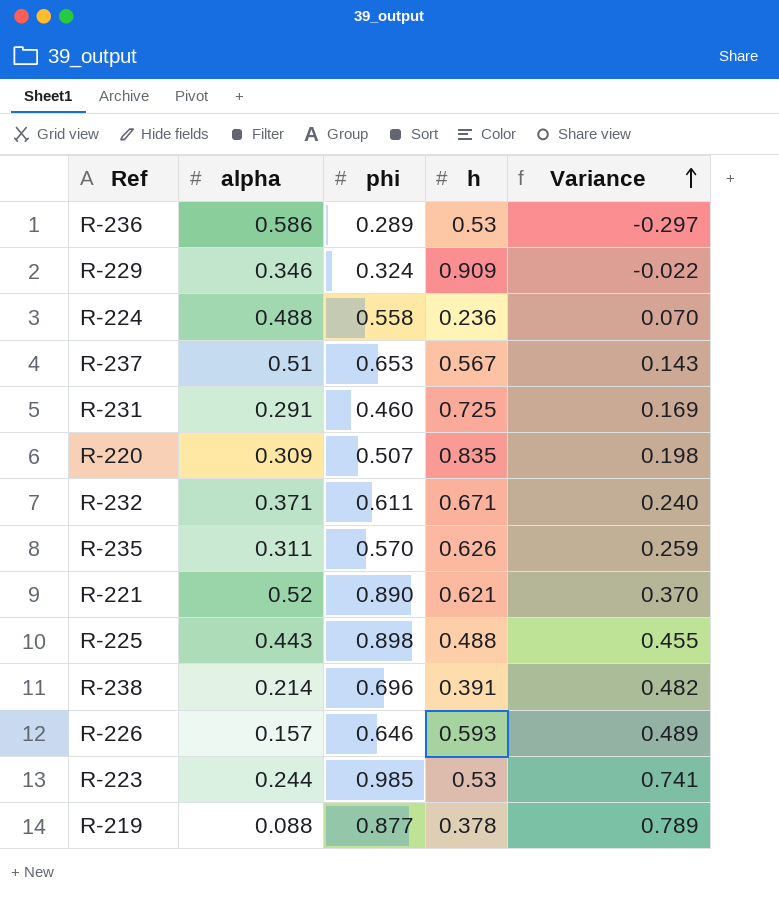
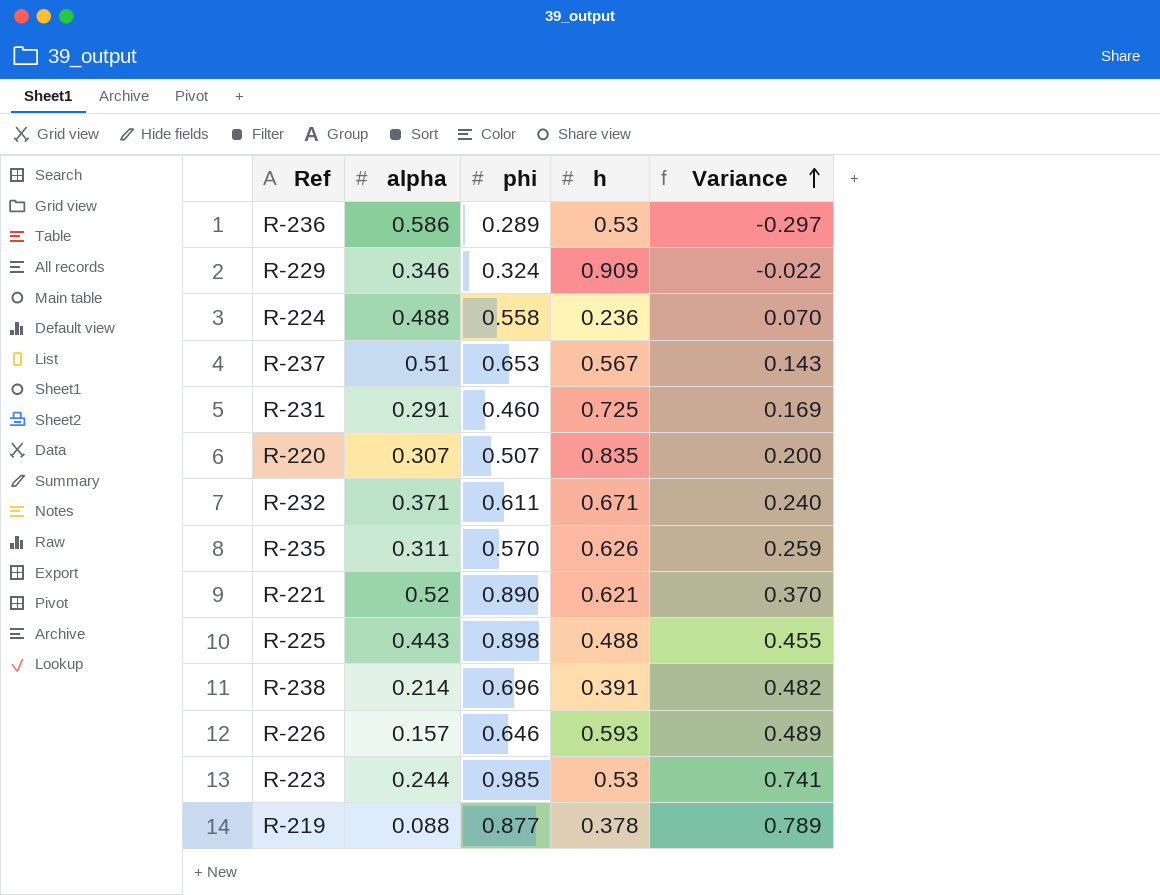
R-220 | alpha: 0.309 -> 0.307
R-220 | Variance: 0.198 -> 0.200

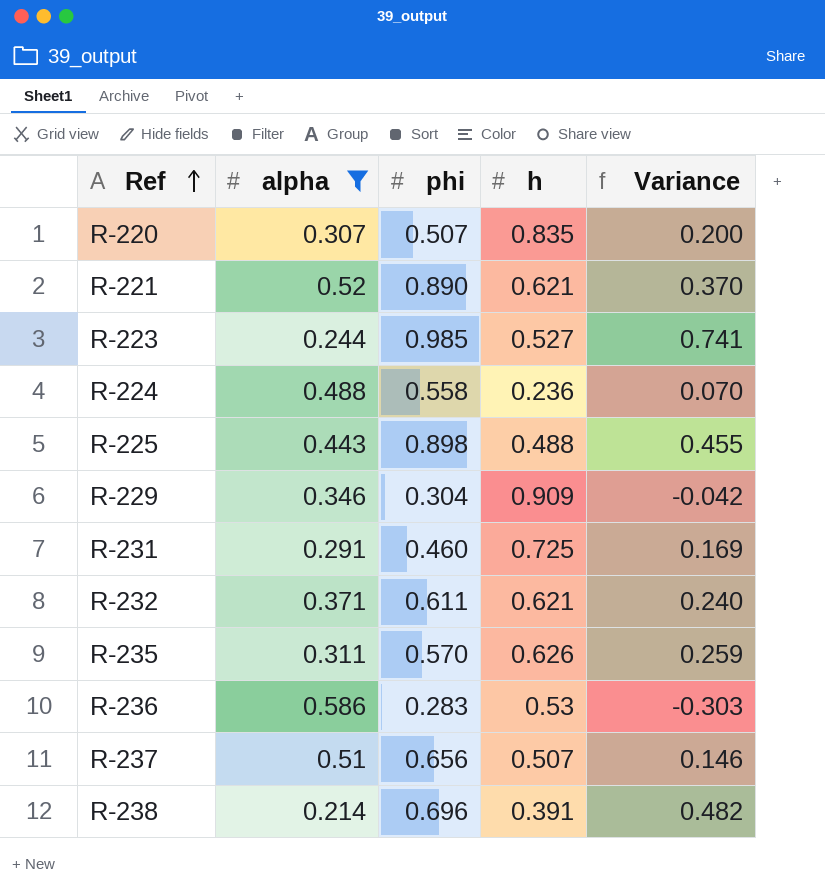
filter: none -> alpha >= 0.214
row order: Variance ascending -> Ref ascending
R-223 | h: 0.53 -> 0.527
R-229 | phi: 0.324 -> 0.304
R-229 | Variance: -0.022 -> -0.042
R-232 | h: 0.671 -> 0.621
R-236 | phi: 0.289 -> 0.283
R-236 | Variance: -0.297 -> -0.303
R-237 | phi: 0.653 -> 0.656
R-237 | h: 0.567 -> 0.507
R-237 | Variance: 0.143 -> 0.146

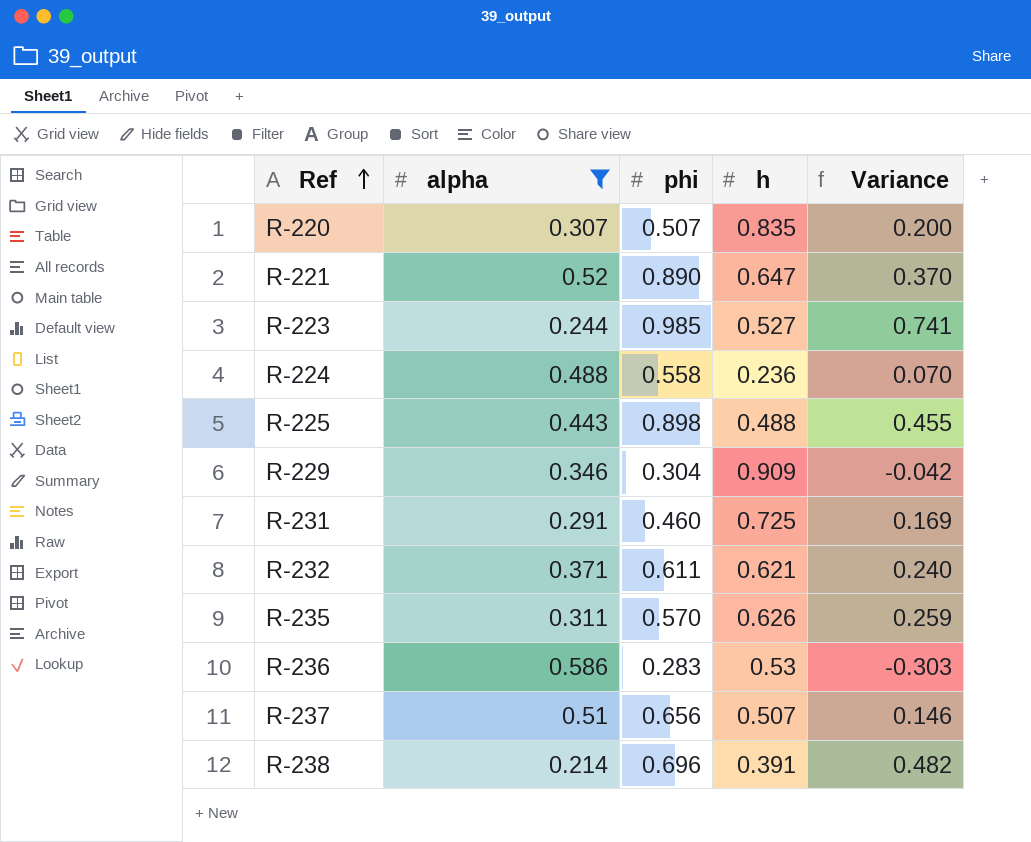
R-221 | h: 0.621 -> 0.647

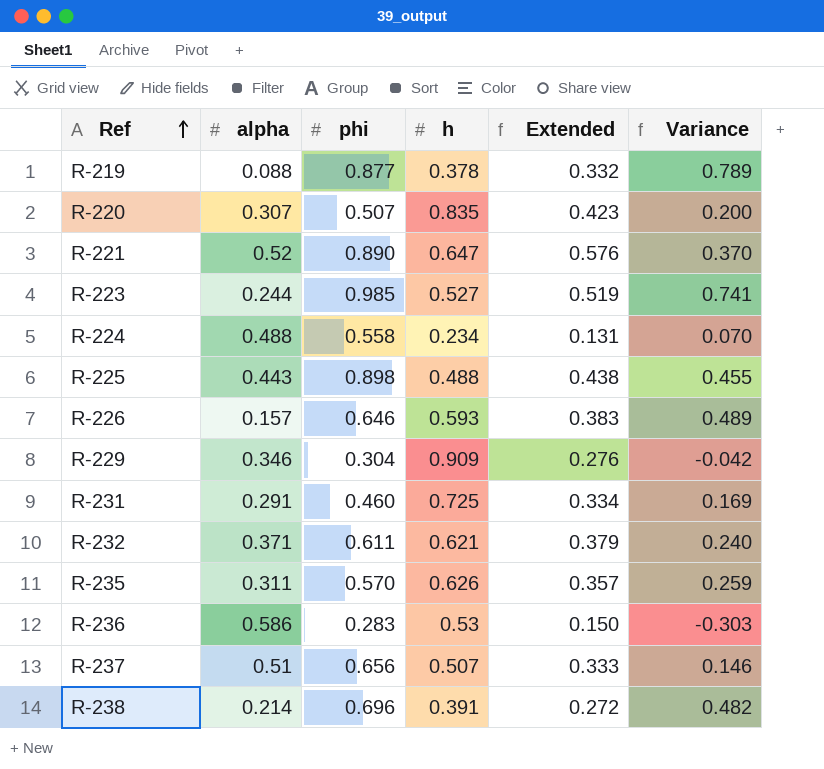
filter: alpha >= 0.214 -> none
column Extended | formula: none -> [phi] * [h]
R-224 | h: 0.236 -> 0.234

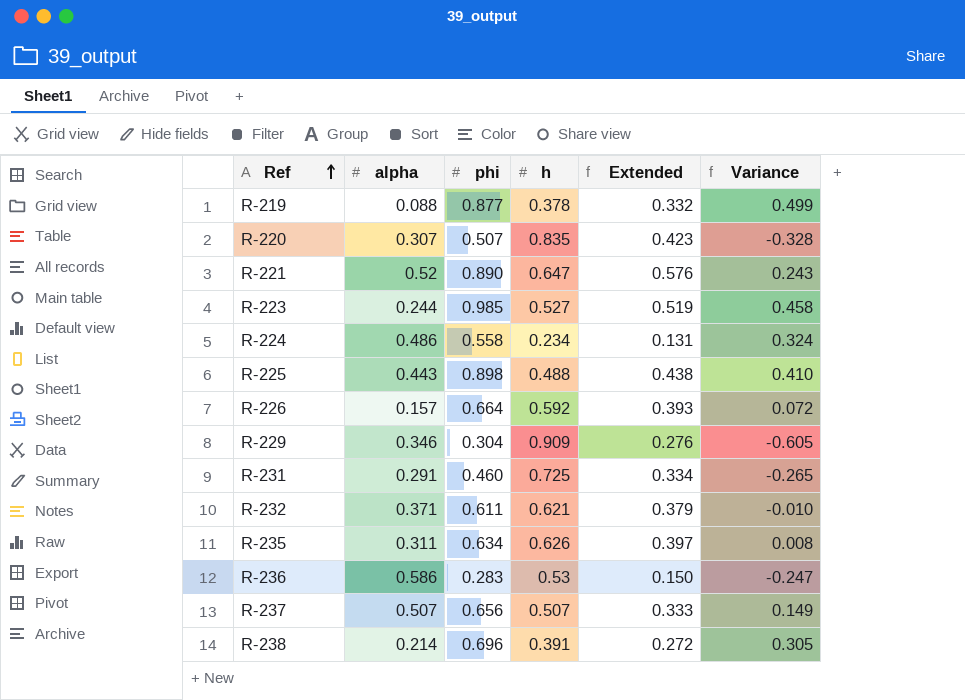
column Variance | formula: [phi] - [alpha] -> [phi] - [h]
R-224 | alpha: 0.488 -> 0.486
R-226 | phi: 0.646 -> 0.664
R-226 | h: 0.593 -> 0.592
R-226 | Extended: 0.383 -> 0.393
R-235 | phi: 0.570 -> 0.634
R-235 | Extended: 0.357 -> 0.397
R-237 | alpha: 0.51 -> 0.507

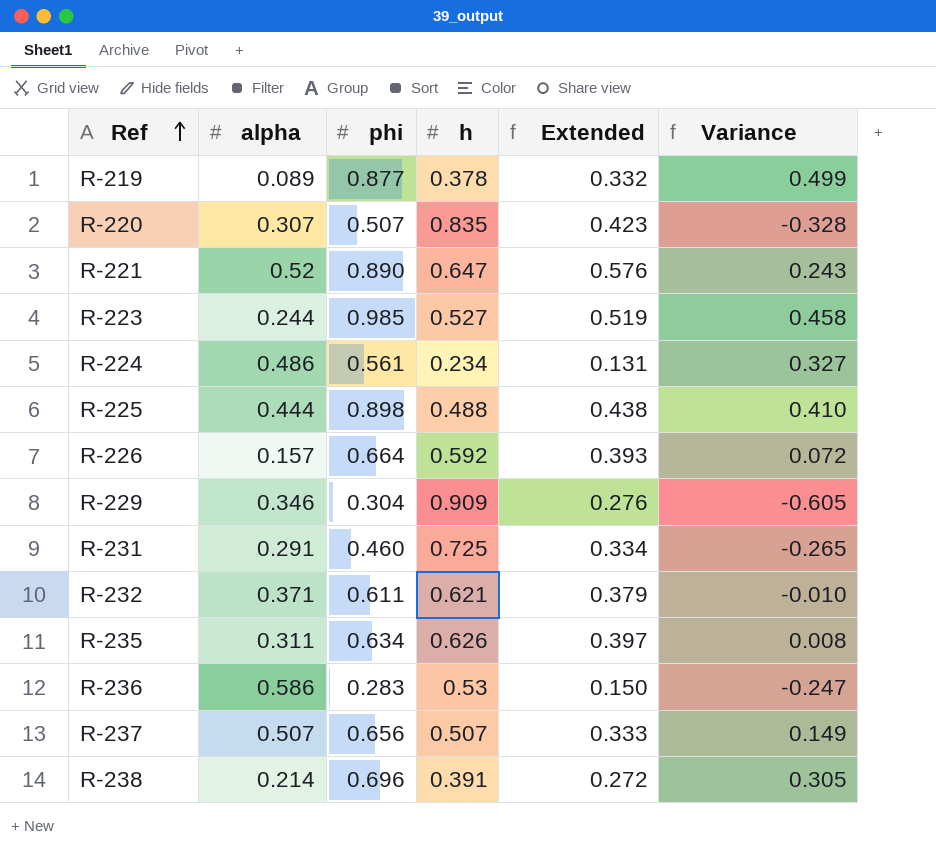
R-219 | alpha: 0.088 -> 0.089
R-224 | phi: 0.558 -> 0.561
R-224 | Variance: 0.324 -> 0.327
R-225 | alpha: 0.443 -> 0.444

